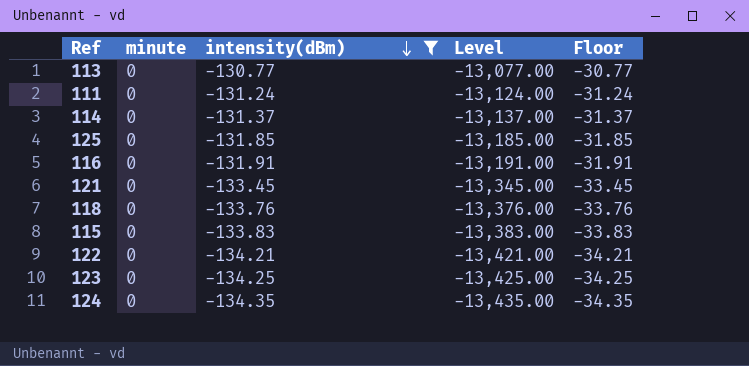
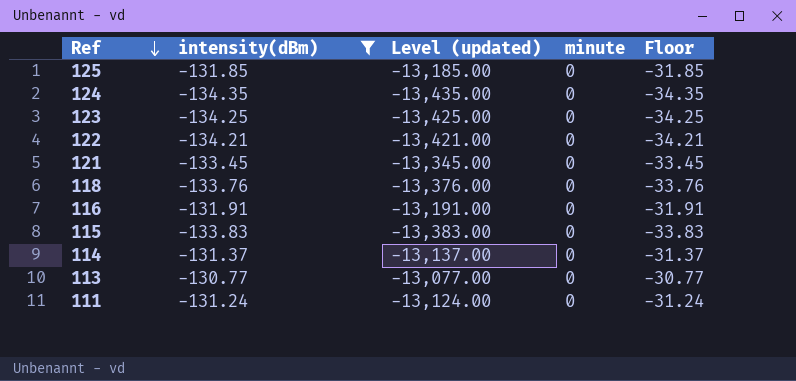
row order: intensity(dBm) descending -> Ref descending
column name: Level -> Level (updated)
column minute | position: 2 -> 4

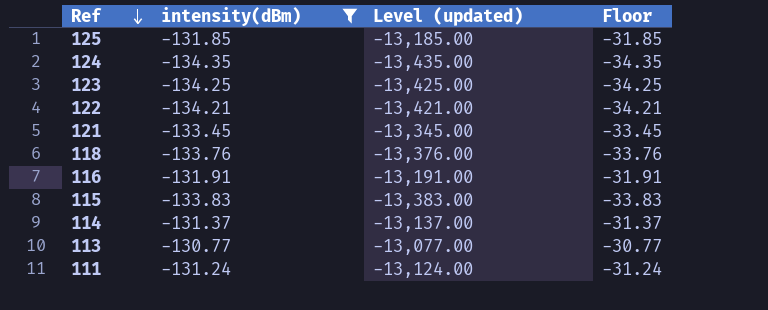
column minute | position: 4 -> none

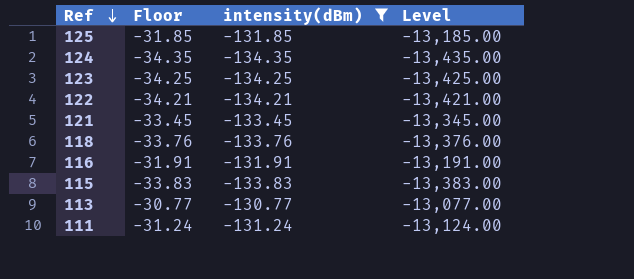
column Floor | position: 4 -> 2
column name: Level (updated) -> Level
row 114: -131.37 | -13,137.00 | -31.37 -> none

